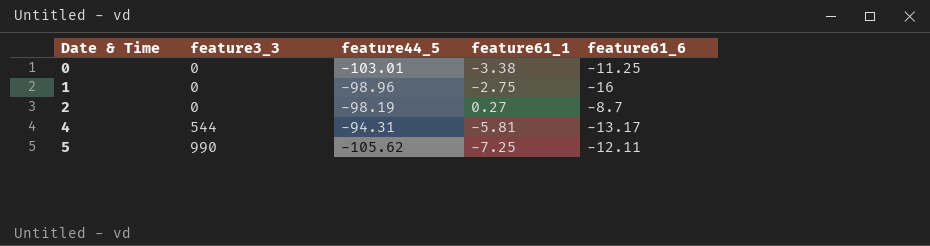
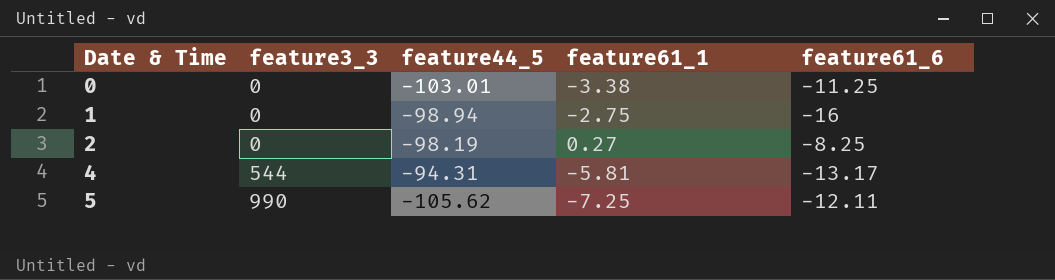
1 | feature44_5: -98.96 -> -98.94
2 | feature61_6: -8.7 -> -8.25

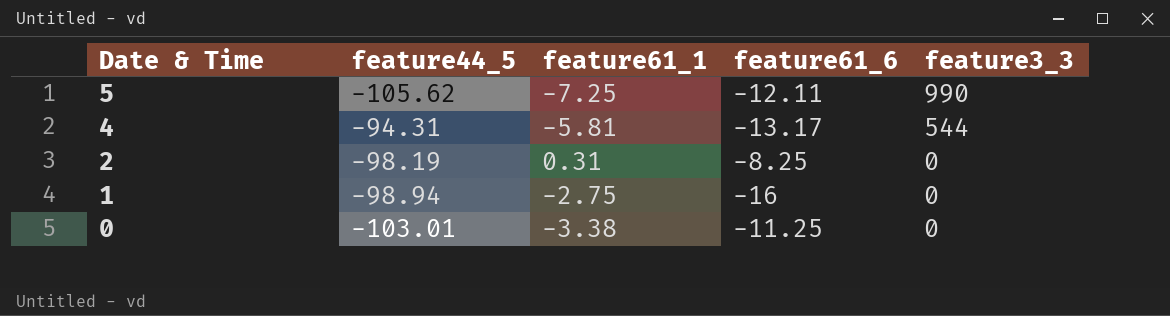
row order: Date & Time ascending -> Date & Time descending
column feature3_3 | position: 2 -> 5
2 | feature61_1: 0.27 -> 0.31

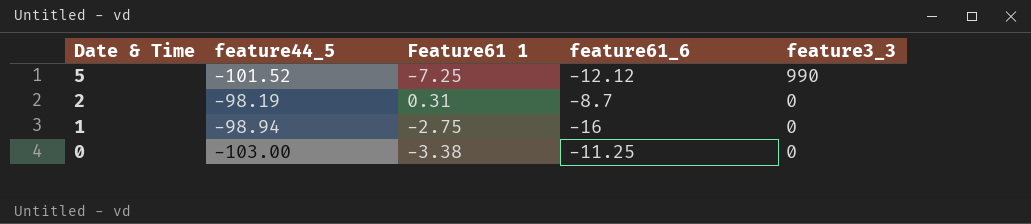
column name: feature61_1 -> Feature61 1
row 4: -94.31 | -5.81 | -13.17 | 544 -> none
5 | feature44_5: -105.62 -> -101.52
5 | feature61_6: -12.11 -> -12.12
2 | feature61_6: -8.25 -> -8.7
0 | feature44_5: -103.01 -> -103.00

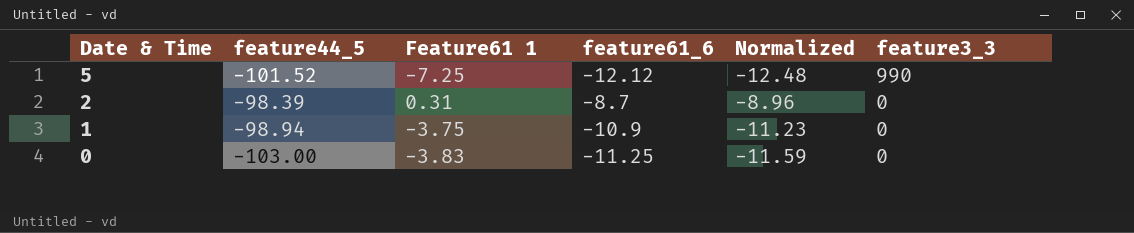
column Normalized | formula: none -> [feature61_6] * 1.03
2 | feature44_5: -98.19 -> -98.39
1 | Feature61 1: -2.75 -> -3.75
1 | feature61_6: -16 -> -10.9
0 | Feature61 1: -3.38 -> -3.83

